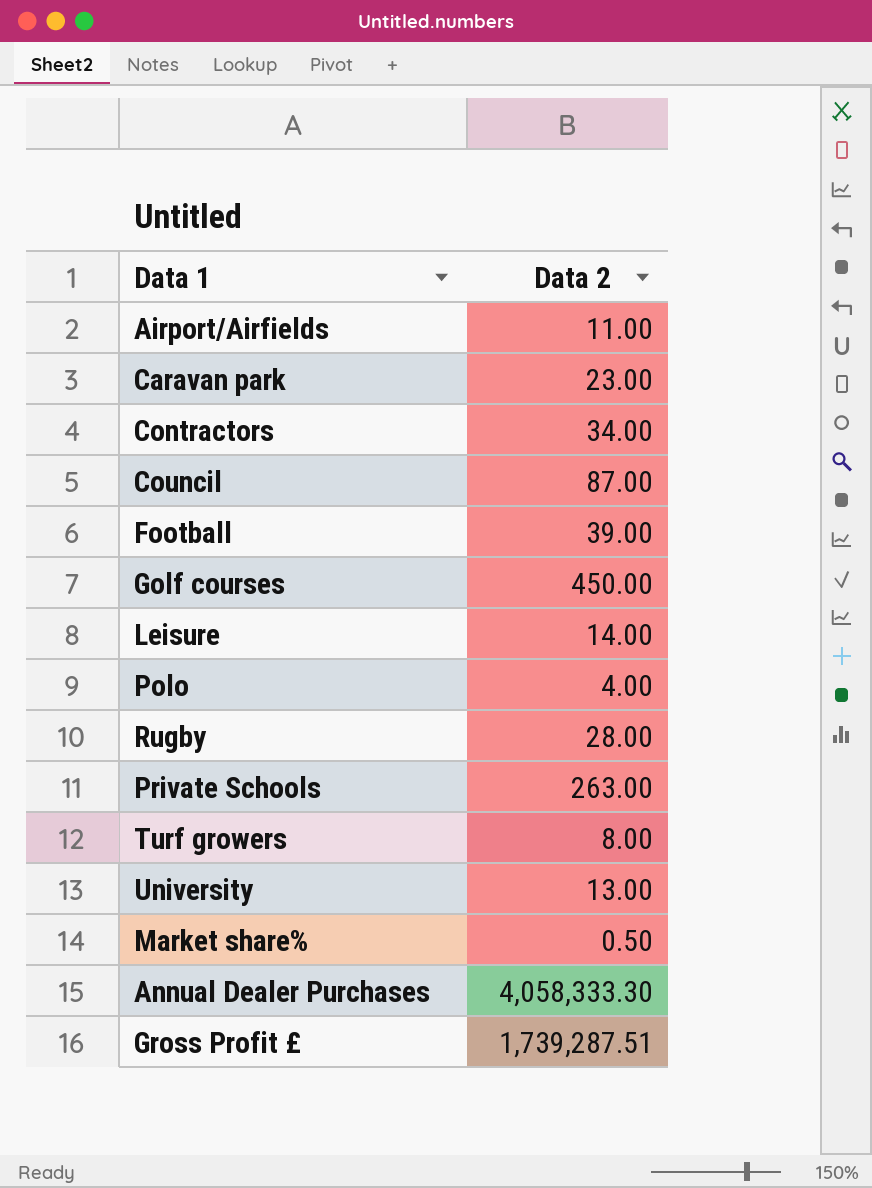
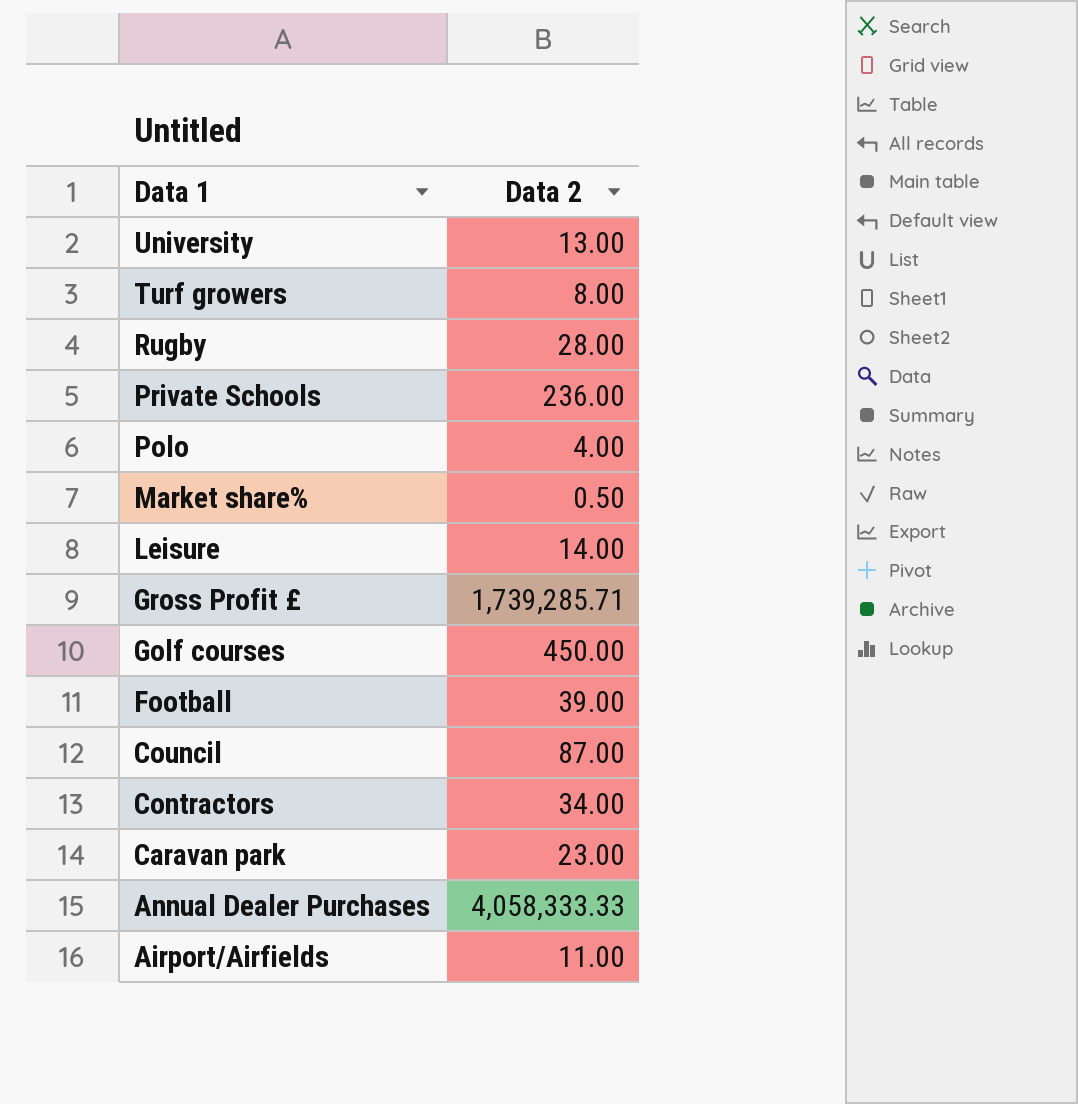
row order: none -> Data 1 descending
Private Schools | Data 2: 263.00 -> 236.00
Gross Profit £ | Data 2: 1,739,287.51 -> 1,739,285.71
Annual Dealer Purchases | Data 2: 4,058,333.30 -> 4,058,333.33

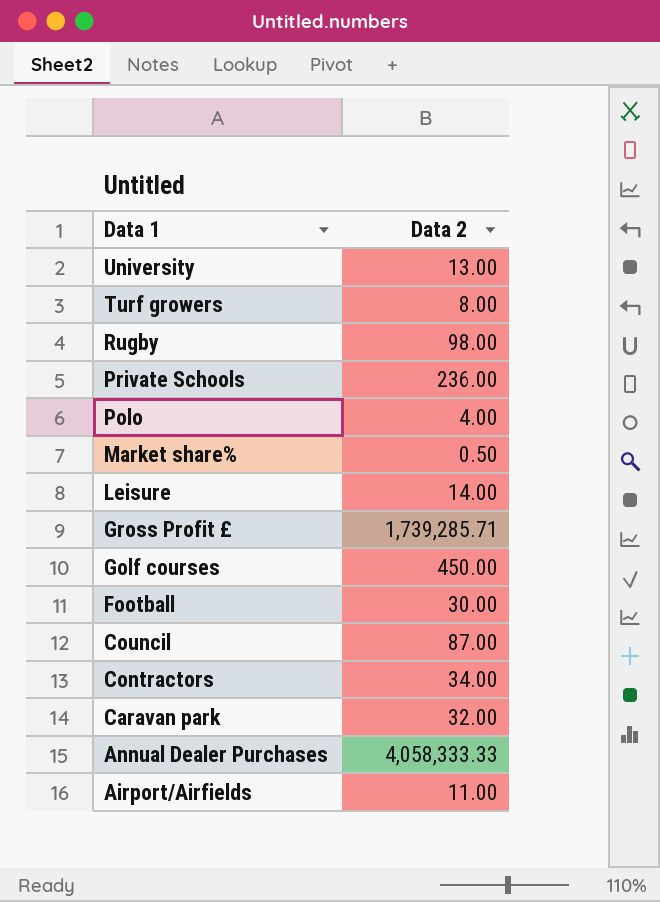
Rugby | Data 2: 28.00 -> 98.00
Football | Data 2: 39.00 -> 30.00
Caravan park | Data 2: 23.00 -> 32.00

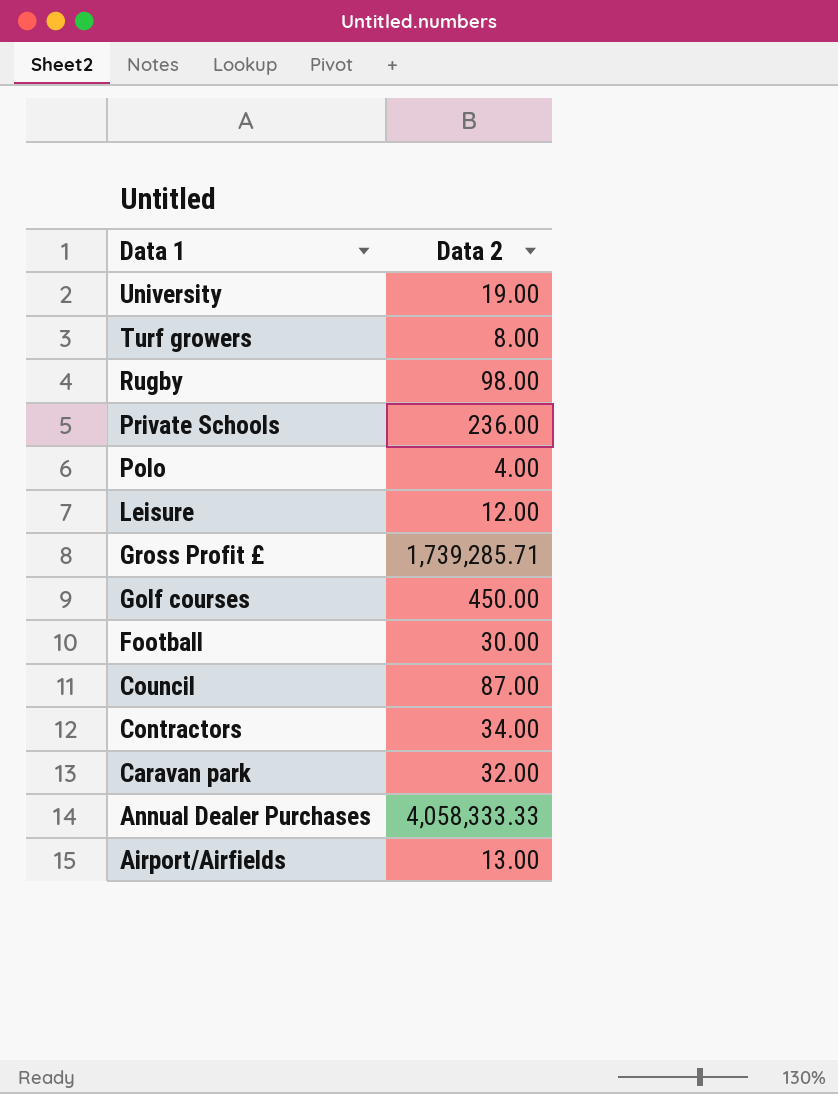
row Market share%: 0.50 -> none
University | Data 2: 13.00 -> 19.00
Leisure | Data 2: 14.00 -> 12.00
Airport/Airfields | Data 2: 11.00 -> 13.00

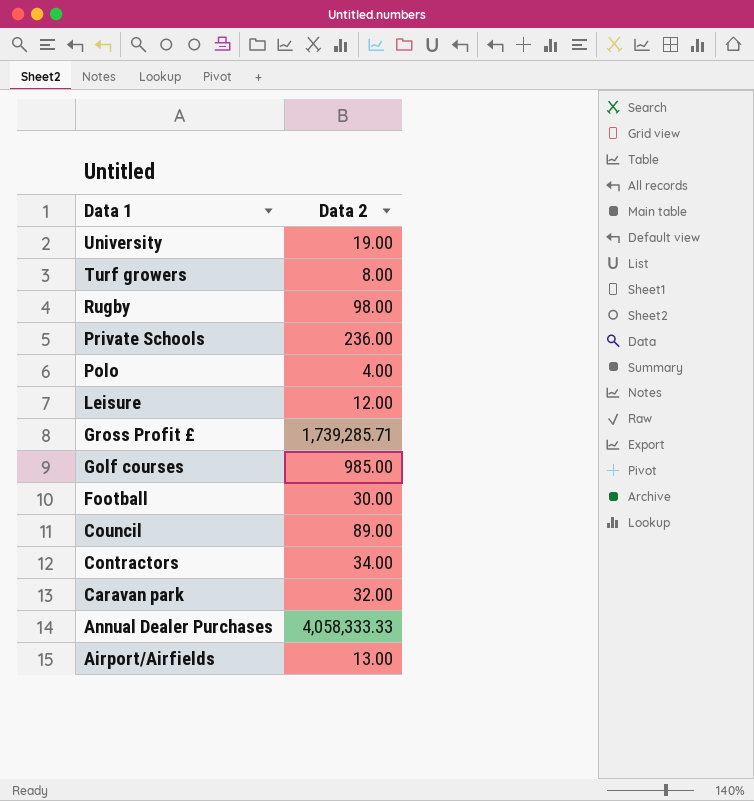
Golf courses | Data 2: 450.00 -> 985.00
Council | Data 2: 87.00 -> 89.00

